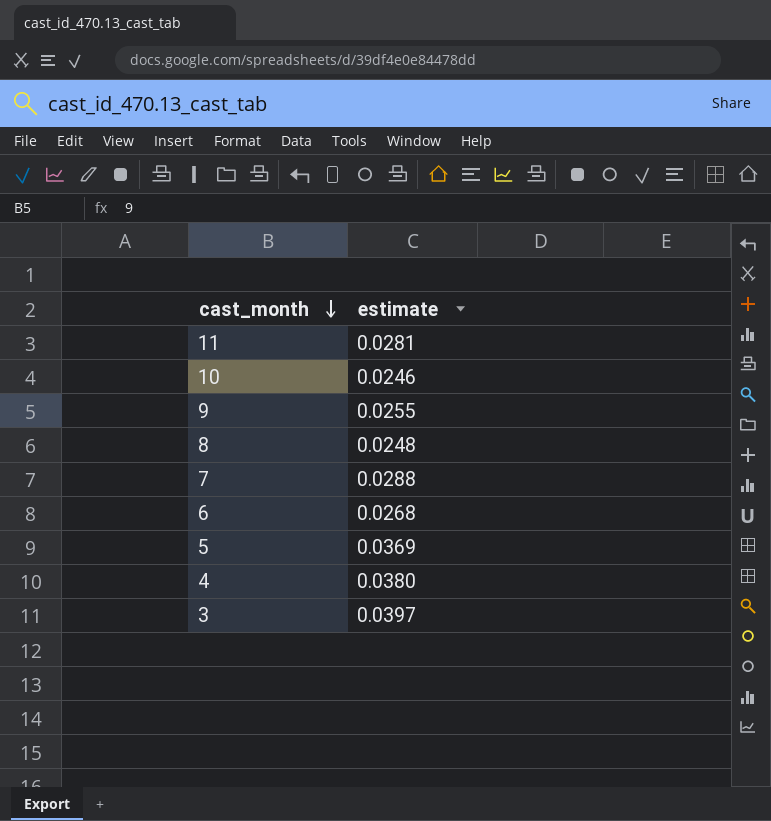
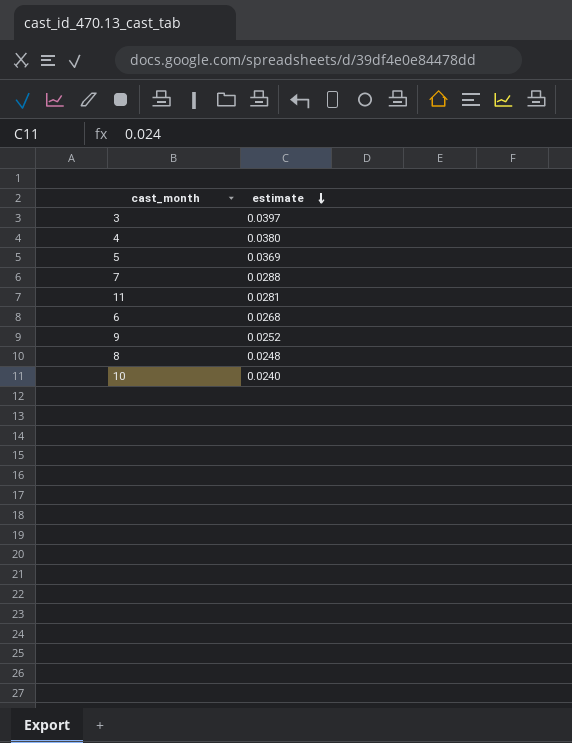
row order: cast_month descending -> estimate descending
9 | estimate: 0.0255 -> 0.0252
10 | estimate: 0.0246 -> 0.0240

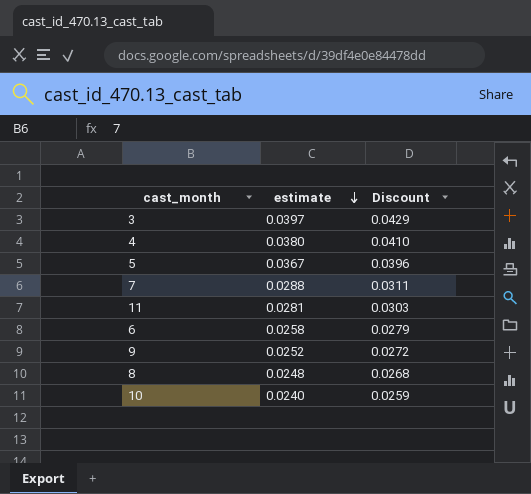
column Discount | formula: none -> [estimate] * 1.08
5 | estimate: 0.0369 -> 0.0367
6 | estimate: 0.0268 -> 0.0258

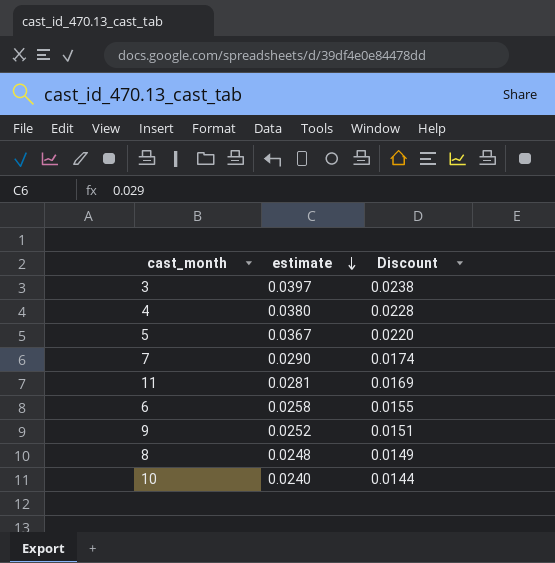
column Discount | formula: [estimate] * 1.08 -> [estimate] * 0.6
7 | estimate: 0.0288 -> 0.0290

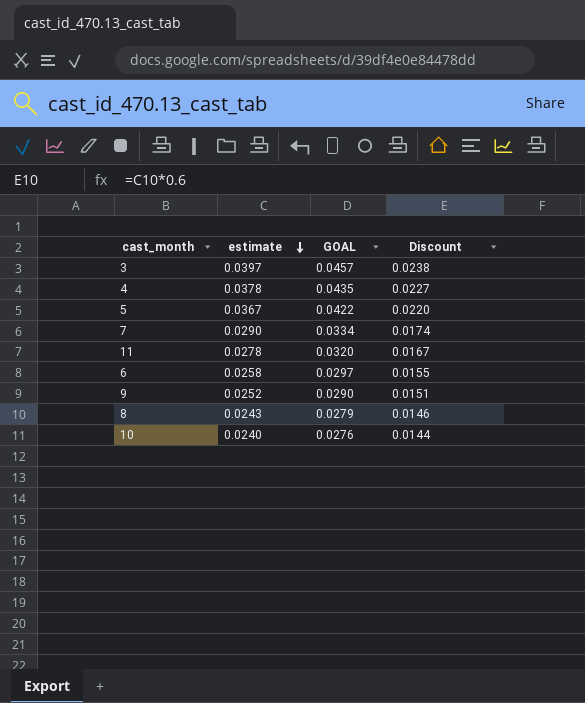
column GOAL | formula: none -> [estimate] * 1.15
4 | estimate: 0.0380 -> 0.0378
4 | Discount: 0.0228 -> 0.0227
11 | estimate: 0.0281 -> 0.0278
11 | Discount: 0.0169 -> 0.0167
8 | estimate: 0.0248 -> 0.0243
8 | Discount: 0.0149 -> 0.0146

